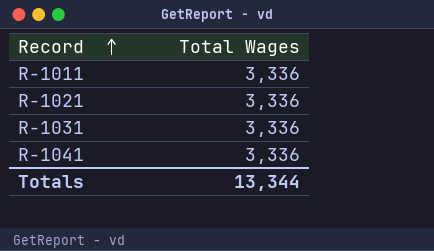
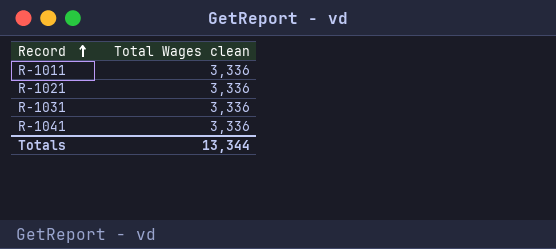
column name: Total Wages -> Total Wages clean

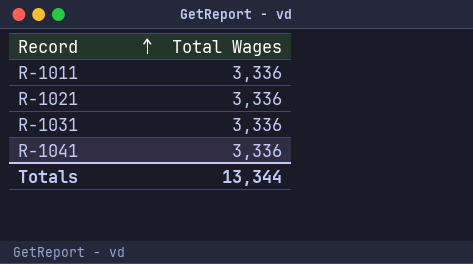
column name: Total Wages clean -> Total Wages

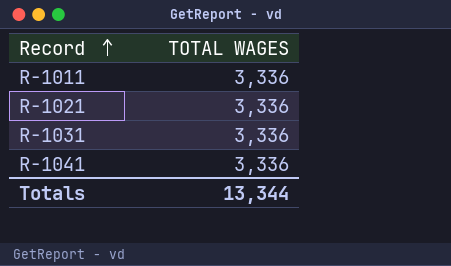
column name: Total Wages -> TOTAL WAGES

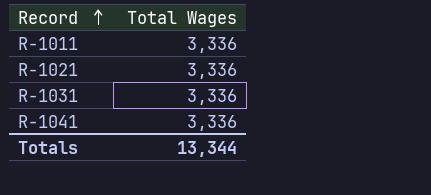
column name: TOTAL WAGES -> Total Wages

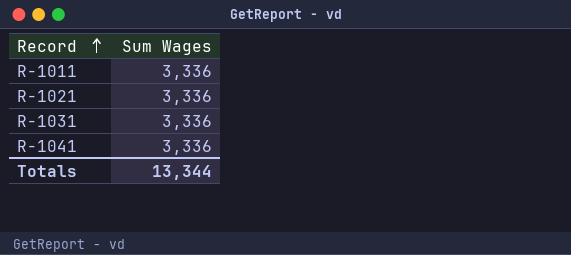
column name: Total Wages -> Sum Wages

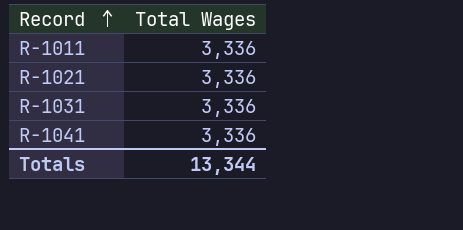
column name: Sum Wages -> Total Wages

